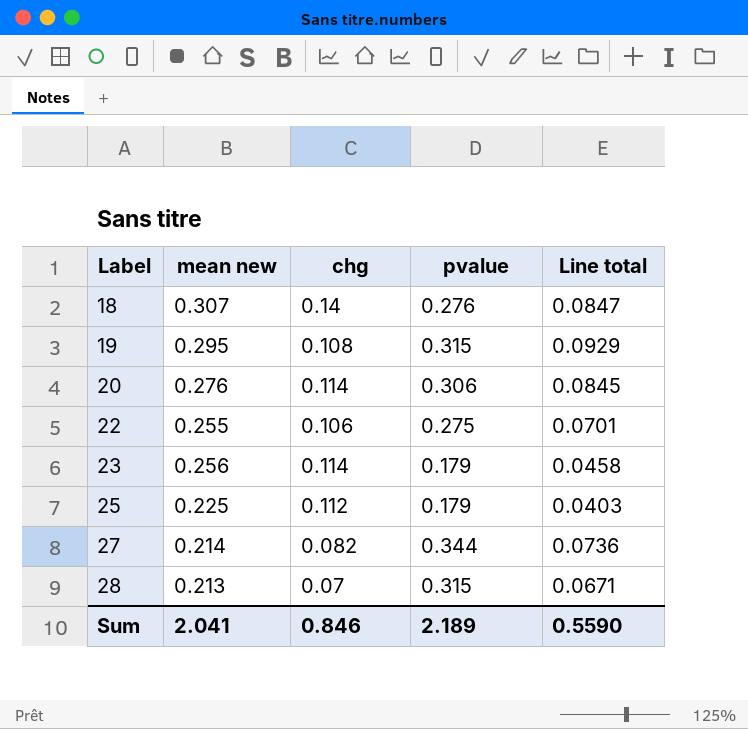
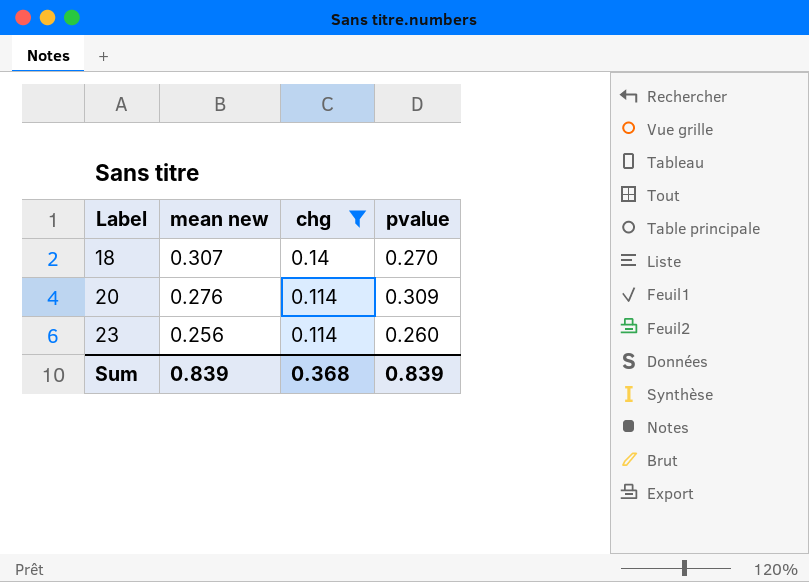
filter: none -> chg >= 0.114
column Line total | formula: [mean new] * [pvalue] -> none
18 | pvalue: 0.276 -> 0.270
20 | pvalue: 0.306 -> 0.309
23 | pvalue: 0.179 -> 0.260
Sum | mean new: 2.041 -> 0.839
Sum | chg: 0.846 -> 0.368
Sum | pvalue: 2.189 -> 0.839

